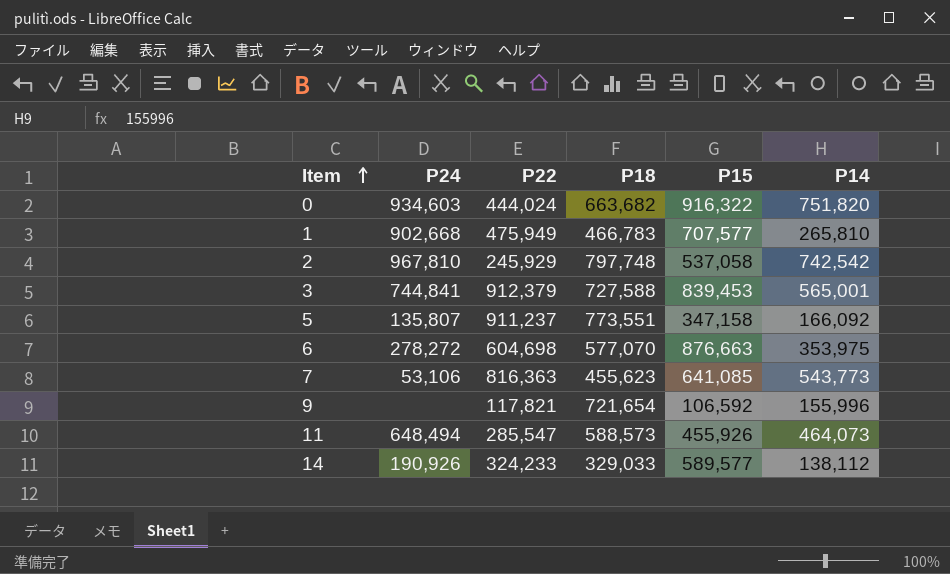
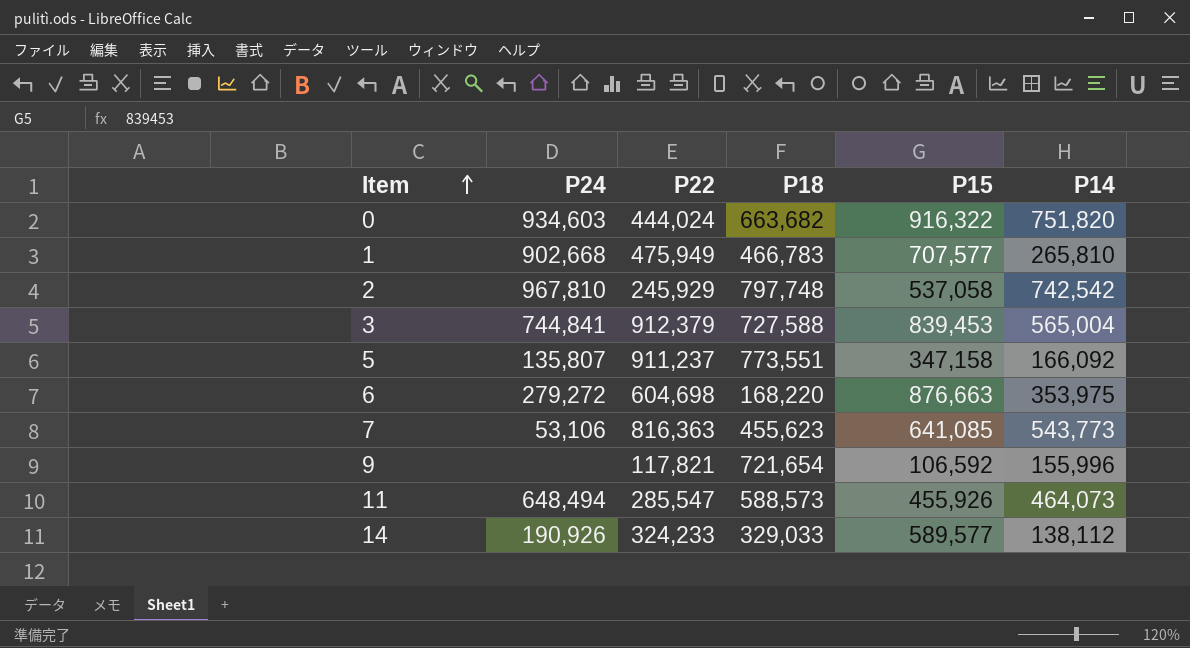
3 | P14: 565,001 -> 565,004
6 | P24: 278,272 -> 279,272
6 | P18: 577,070 -> 168,220

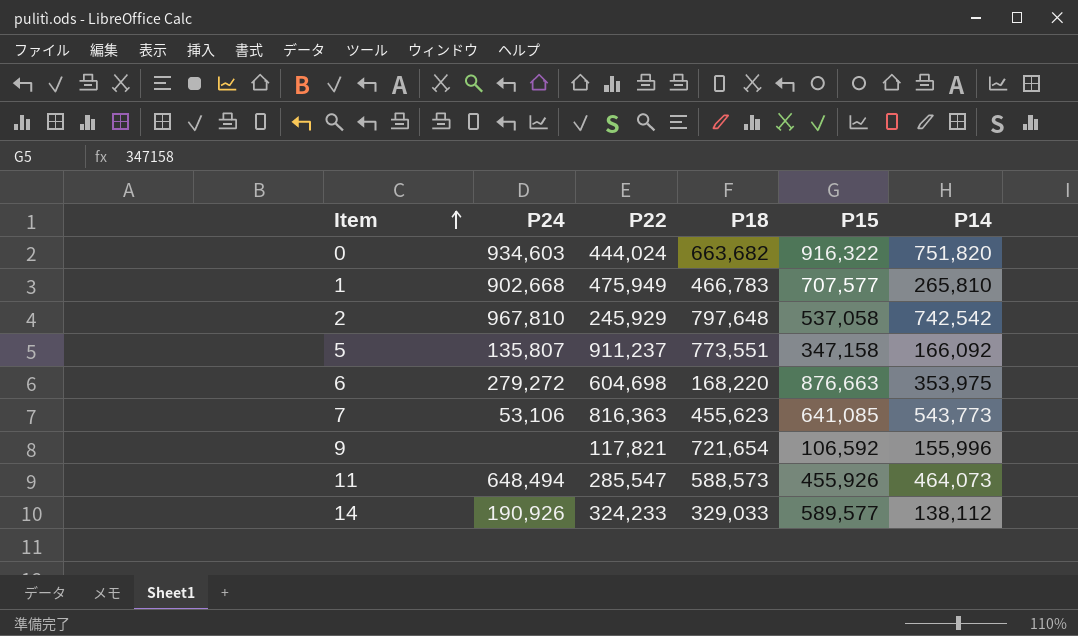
row 3: 744,841 | 912,379 | 727,588 | 839,453 | 565,004 -> none
2 | P18: 797,748 -> 797,648

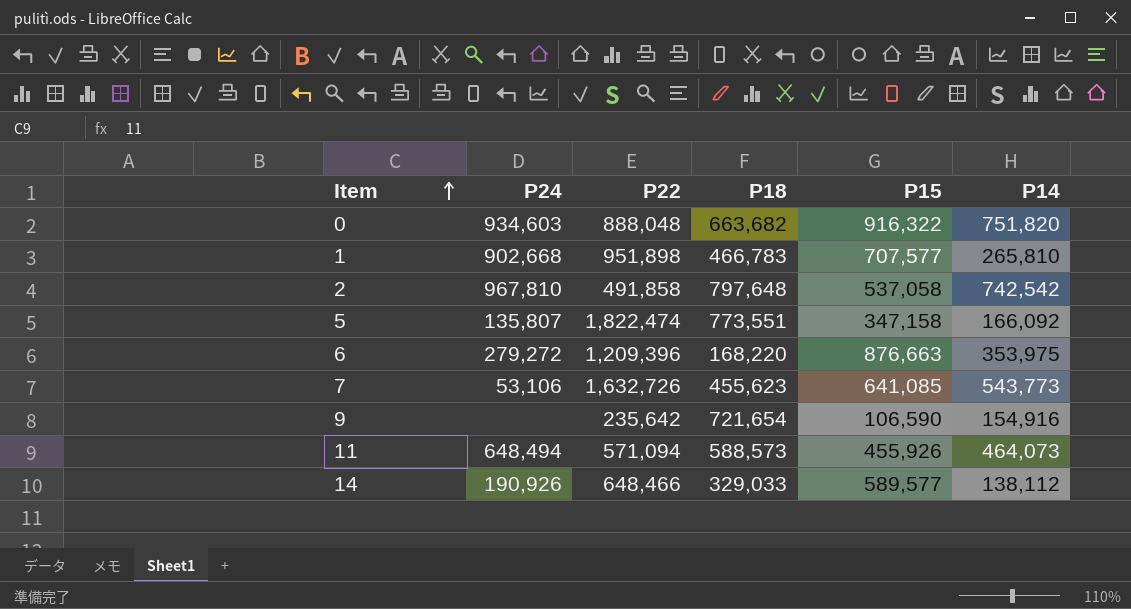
0 | P22: 444,024 -> 888,048
1 | P22: 475,949 -> 951,898
2 | P22: 245,929 -> 491,858
5 | P22: 911,237 -> 1,822,474
6 | P22: 604,698 -> 1,209,396
7 | P22: 816,363 -> 1,632,726
9 | P22: 117,821 -> 235,642
9 | P15: 106,592 -> 106,590
9 | P14: 155,996 -> 154,916
11 | P22: 285,547 -> 571,094
14 | P22: 324,233 -> 648,466

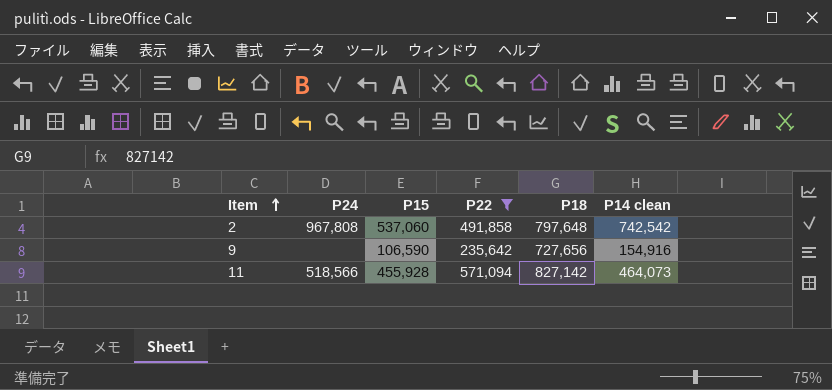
filter: none -> P22 <= 571,094
column P15 | position: 5 -> 3
column name: P14 -> P14 clean
2 | P24: 967,810 -> 967,808
2 | P15: 537,058 -> 537,060
9 | P18: 721,654 -> 727,656
11 | P24: 648,494 -> 518,566
11 | P15: 455,926 -> 455,928
11 | P18: 588,573 -> 827,142

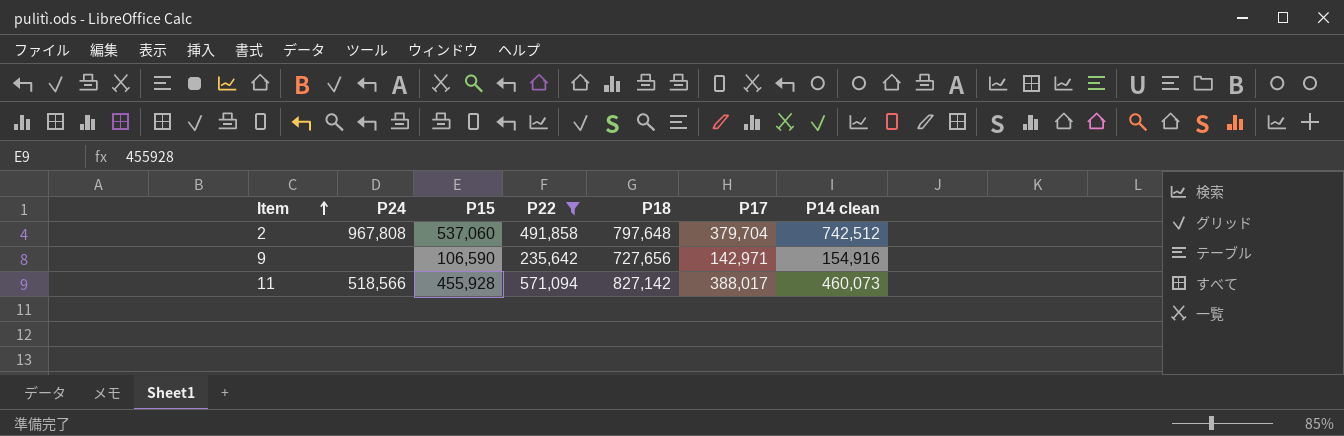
column P17 | position: none -> 6
2 | P14 clean: 742,542 -> 742,512
11 | P14 clean: 464,073 -> 460,073

